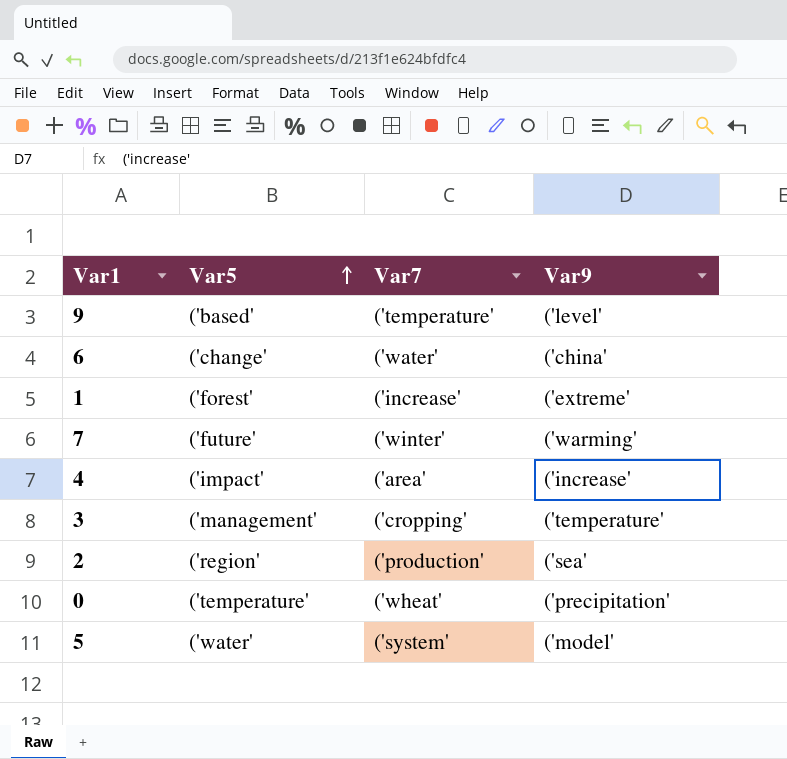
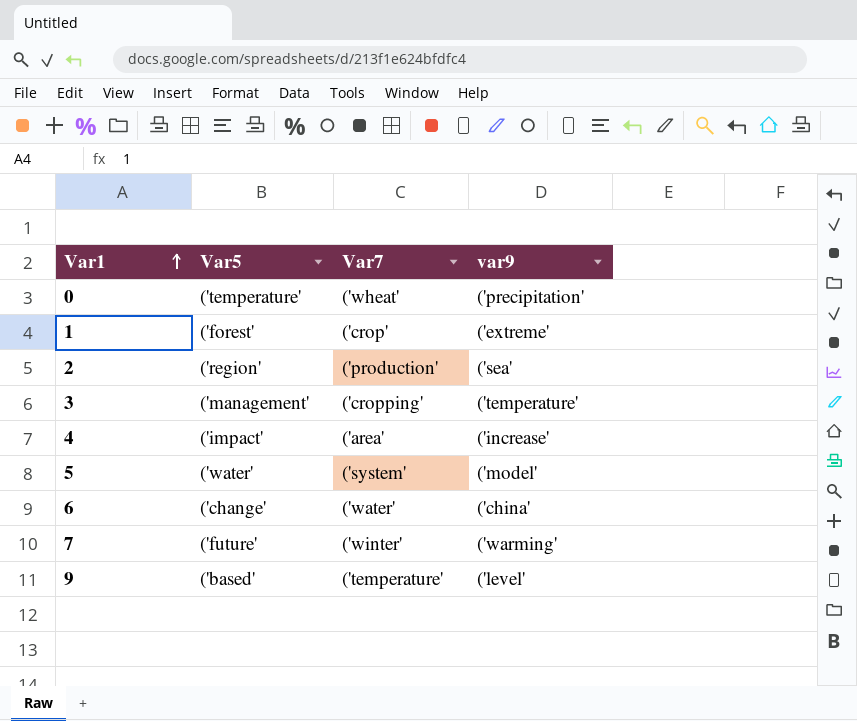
row order: Var5 ascending -> Var1 ascending
column name: Var9 -> var9
1 | Var7: ('increase' -> ('crop'

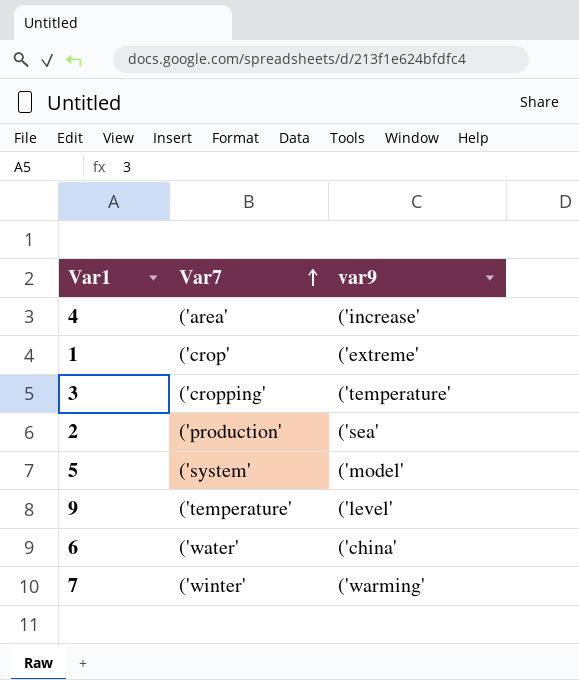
row order: Var1 ascending -> Var7 ascending
column Var5 | position: 2 -> none
row 0: ('temperature' | ('wheat' | ('precipitation' -> none

